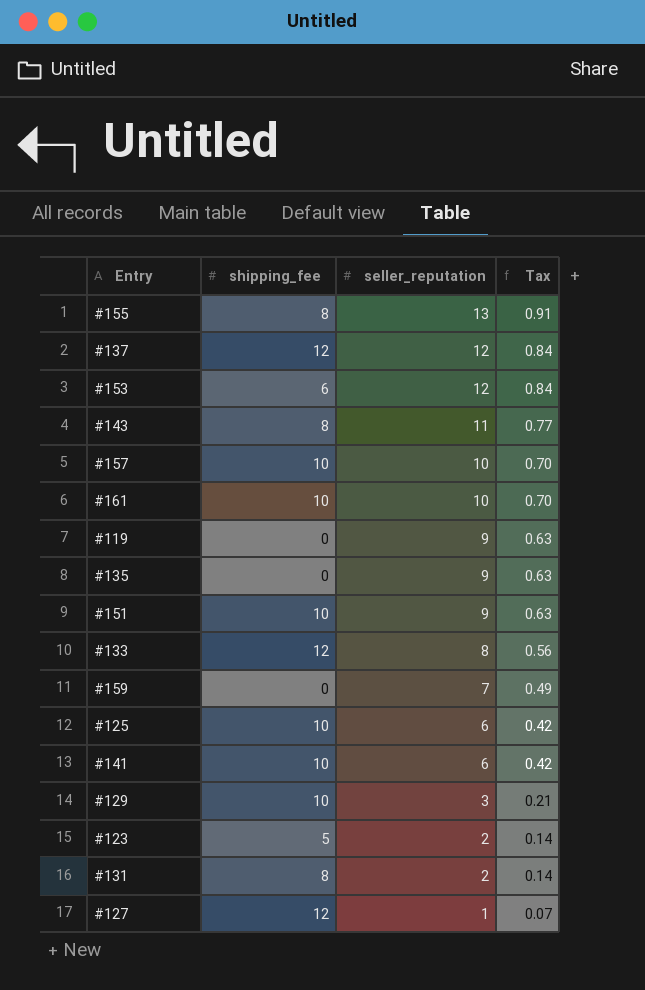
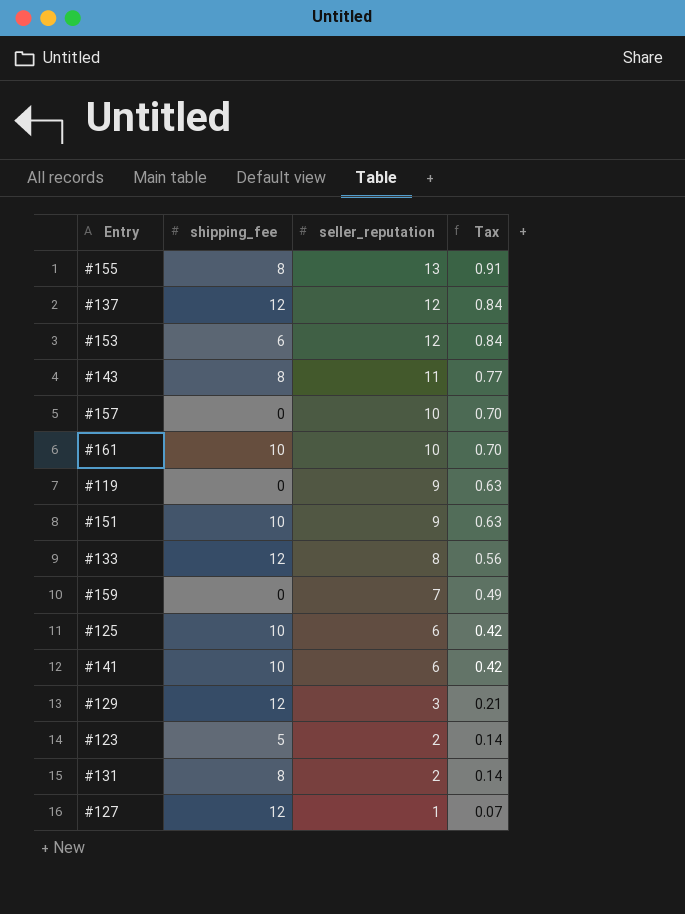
row #135: 0 | 9 | 0.63 -> none
#157 | shipping_fee: 10 -> 0
#129 | shipping_fee: 10 -> 12

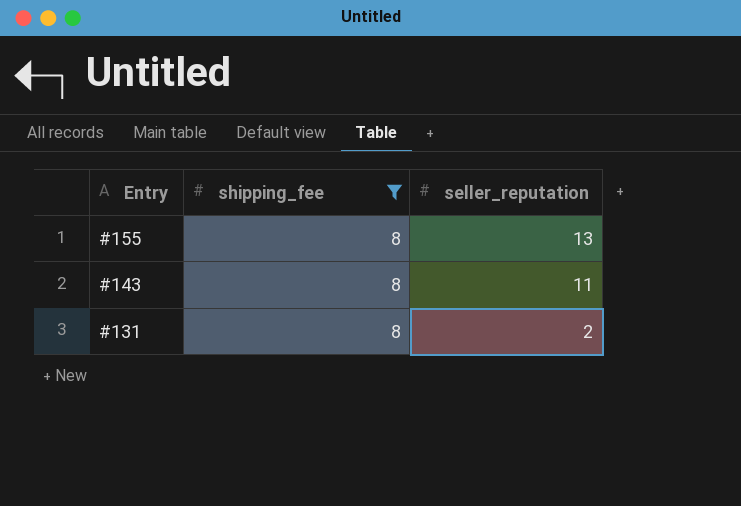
filter: none -> shipping_fee = 8
column Tax | formula: [seller_reputation] * 0.07 -> none

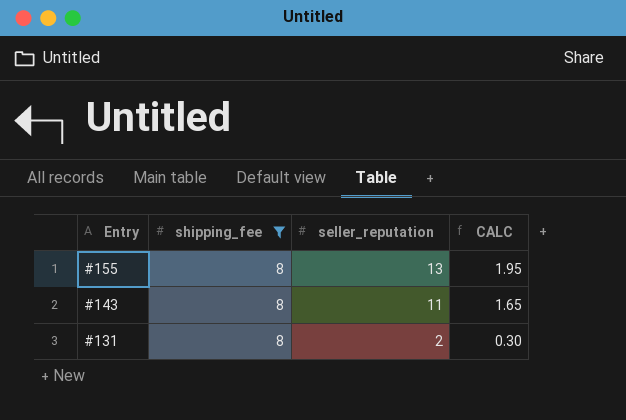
column CALC | formula: none -> [seller_reputation] * 0.15

